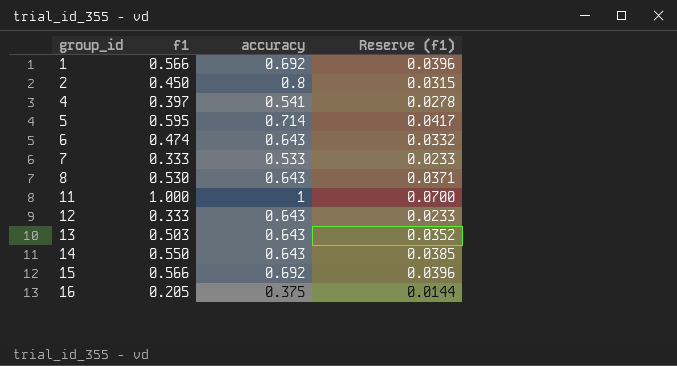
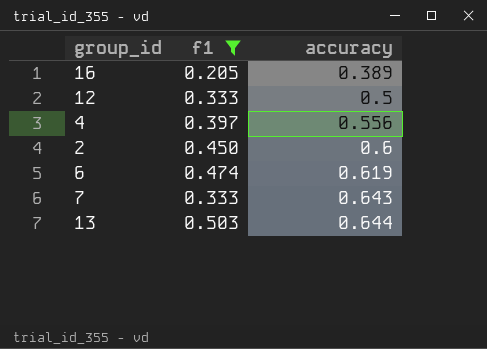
filter: none -> f1 <= 0.503
row order: group_id ascending -> accuracy ascending
column Reserve (f1) | formula: [f1] * 0.07 -> none
16 | accuracy: 0.375 -> 0.389
12 | accuracy: 0.643 -> 0.5
4 | accuracy: 0.541 -> 0.556
2 | accuracy: 0.8 -> 0.6
6 | accuracy: 0.643 -> 0.619
7 | accuracy: 0.533 -> 0.643
13 | accuracy: 0.643 -> 0.644

